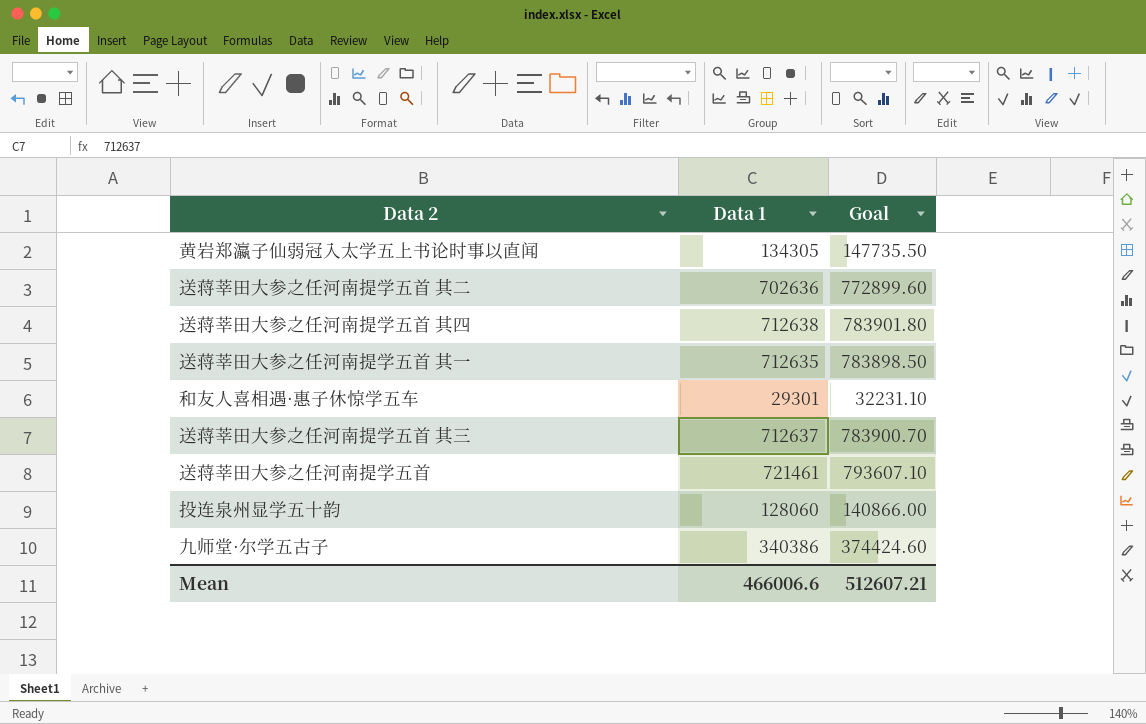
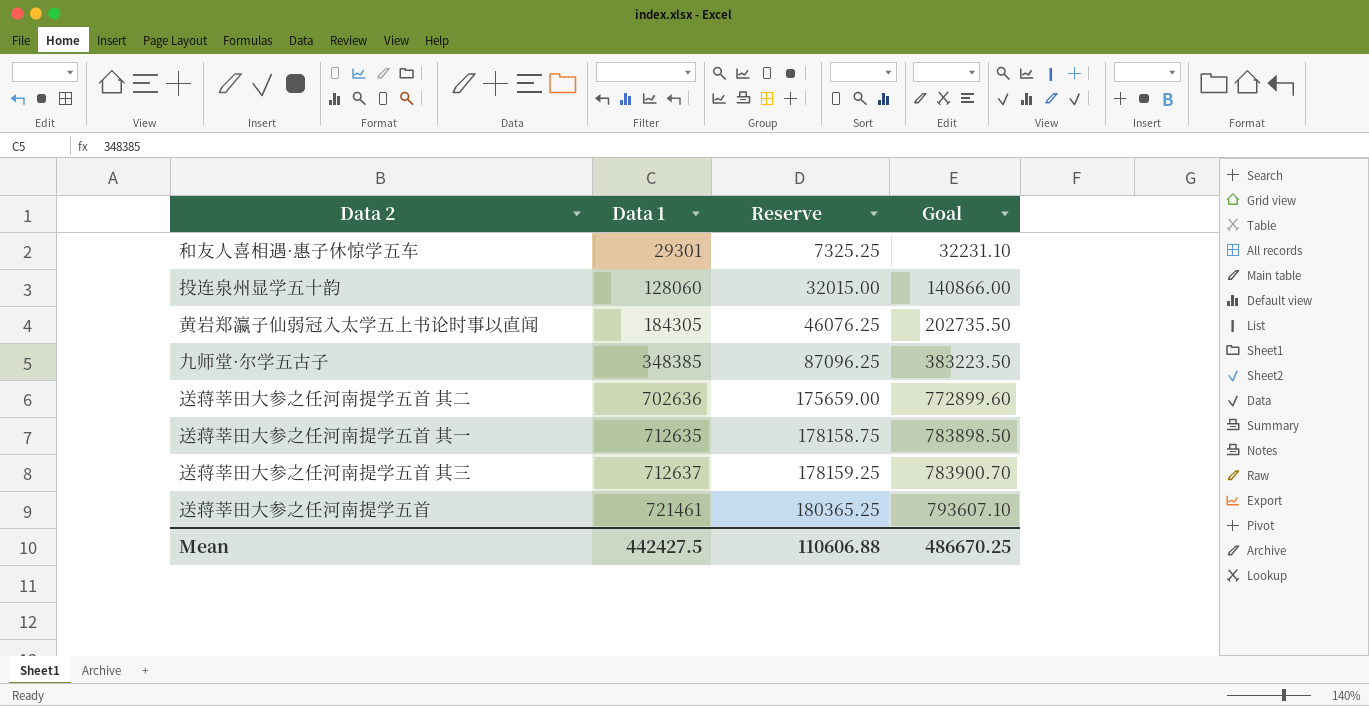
row order: none -> Data 1 ascending
column Reserve | formula: none -> [Data 1] * 0.25
row 送蒋莘田大参之任河南提学五首 其四: 712638 | 783901.80 -> none
黄岩郑瀛子仙弱冠入太学五上书论时事以直闻 | Data 1: 134305 -> 184305
黄岩郑瀛子仙弱冠入太学五上书论时事以直闻 | Goal: 147735.50 -> 202735.50
九师堂·尔学五古子 | Data 1: 340386 -> 348385
九师堂·尔学五古子 | Goal: 374424.60 -> 383223.50
Mean | Data 1: 466006.6 -> 442427.5
Mean | Goal: 512607.21 -> 486670.25

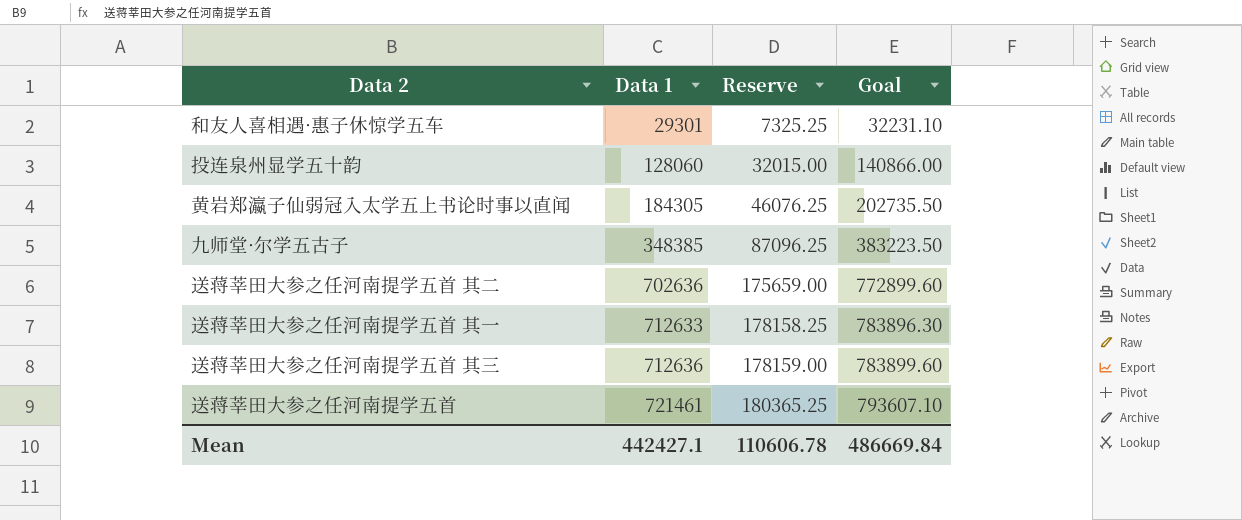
送蒋莘田大参之任河南提学五首 其一 | Data 1: 712635 -> 712633
送蒋莘田大参之任河南提学五首 其一 | Reserve: 178158.75 -> 178158.25
送蒋莘田大参之任河南提学五首 其一 | Goal: 783898.50 -> 783896.30
送蒋莘田大参之任河南提学五首 其三 | Data 1: 712637 -> 712636
送蒋莘田大参之任河南提学五首 其三 | Reserve: 178159.25 -> 178159.00
送蒋莘田大参之任河南提学五首 其三 | Goal: 783900.70 -> 783899.60
Mean | Data 1: 442427.5 -> 442427.1
Mean | Reserve: 110606.88 -> 110606.78
Mean | Goal: 486670.25 -> 486669.84

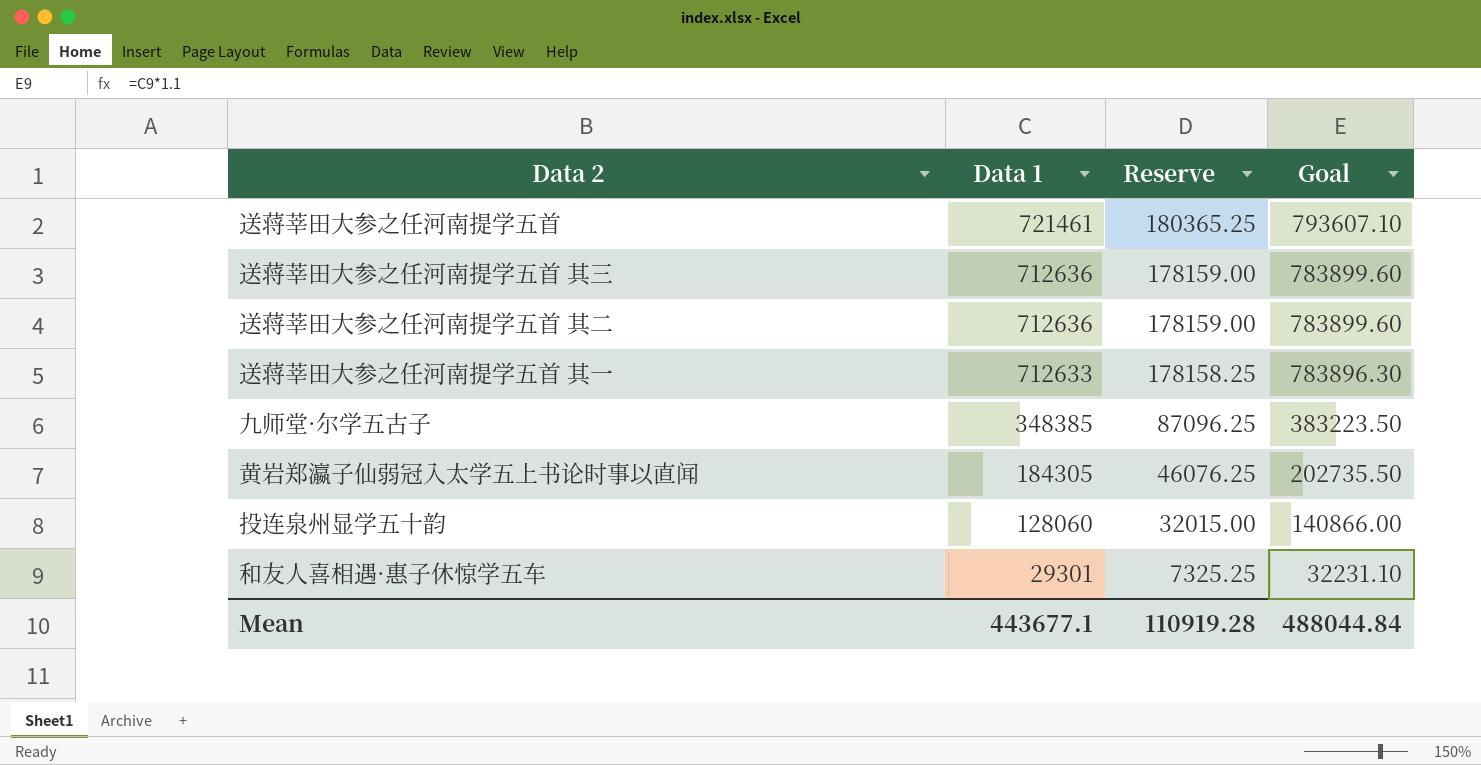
row order: Data 1 ascending -> Data 1 descending
送蒋莘田大参之任河南提学五首 其二 | Data 1: 702636 -> 712636
送蒋莘田大参之任河南提学五首 其二 | Reserve: 175659.00 -> 178159.00
送蒋莘田大参之任河南提学五首 其二 | Goal: 772899.60 -> 783899.60
Mean | Data 1: 442427.1 -> 443677.1
Mean | Reserve: 110606.78 -> 110919.28
Mean | Goal: 486669.84 -> 488044.84

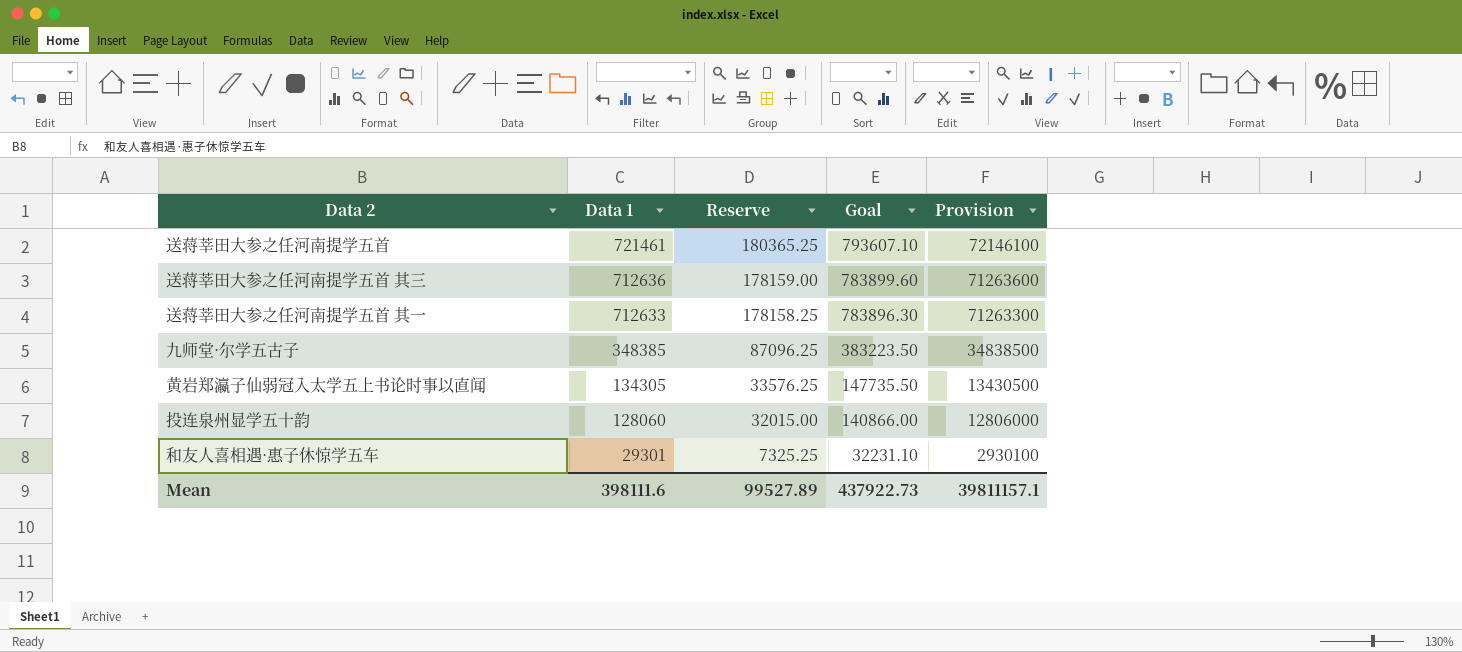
column Provision | formula: none -> [Data 1] * 100
row 送蒋莘田大参之任河南提学五首 其二: 712636 | 178159.00 | 783899.60 -> none
黄岩郑瀛子仙弱冠入太学五上书论时事以直闻 | Data 1: 184305 -> 134305
黄岩郑瀛子仙弱冠入太学五上书论时事以直闻 | Reserve: 46076.25 -> 33576.25
黄岩郑瀛子仙弱冠入太学五上书论时事以直闻 | Goal: 202735.50 -> 147735.50
Mean | Data 1: 443677.1 -> 398111.6
Mean | Reserve: 110919.28 -> 99527.89
Mean | Goal: 488044.84 -> 437922.73

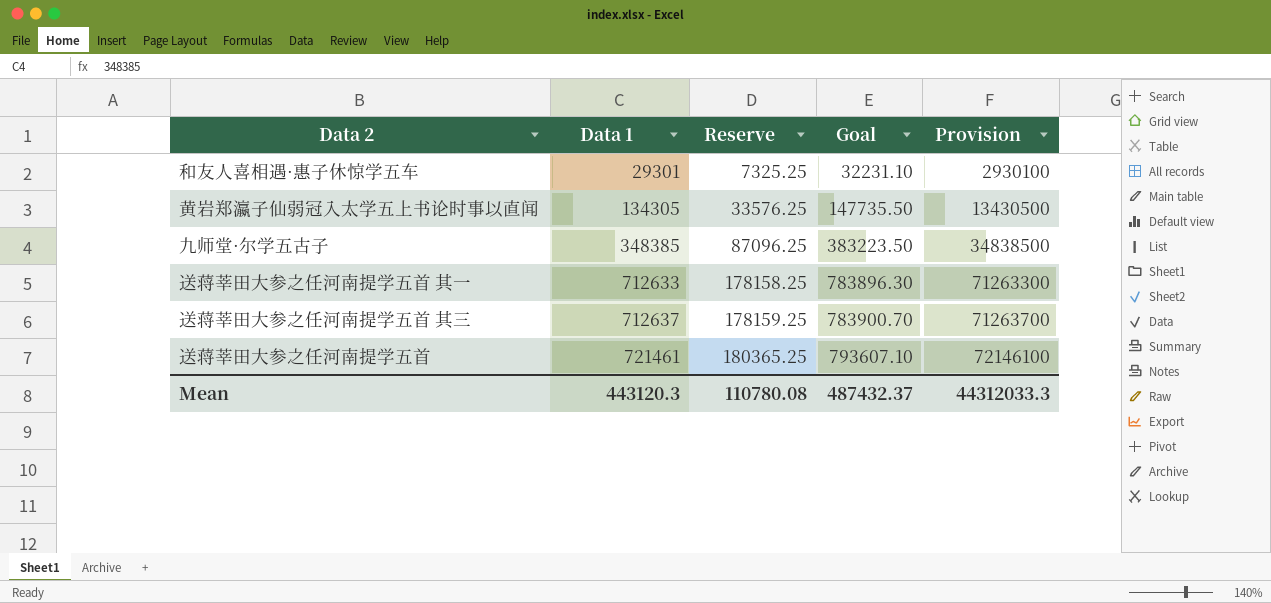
row order: Data 1 descending -> Data 1 ascending
row 投连泉州显学五十韵: 128060 | 32015.00 | 140866.00 | 12806000 -> none
送蒋莘田大参之任河南提学五首 其三 | Data 1: 712636 -> 712637
送蒋莘田大参之任河南提学五首 其三 | Reserve: 178159.00 -> 178159.25
送蒋莘田大参之任河南提学五首 其三 | Goal: 783899.60 -> 783900.70
送蒋莘田大参之任河南提学五首 其三 | Provision: 71263600 -> 71263700
Mean | Data 1: 398111.6 -> 443120.3
Mean | Reserve: 99527.89 -> 110780.08
Mean | Goal: 437922.73 -> 487432.37
Mean | Provision: 39811157.1 -> 44312033.3

